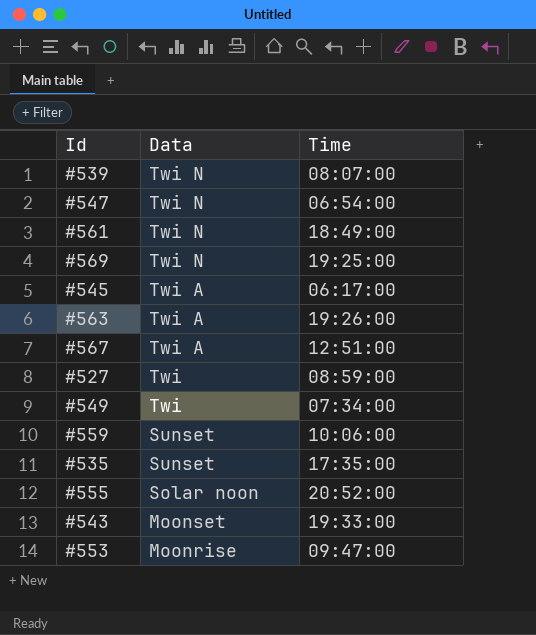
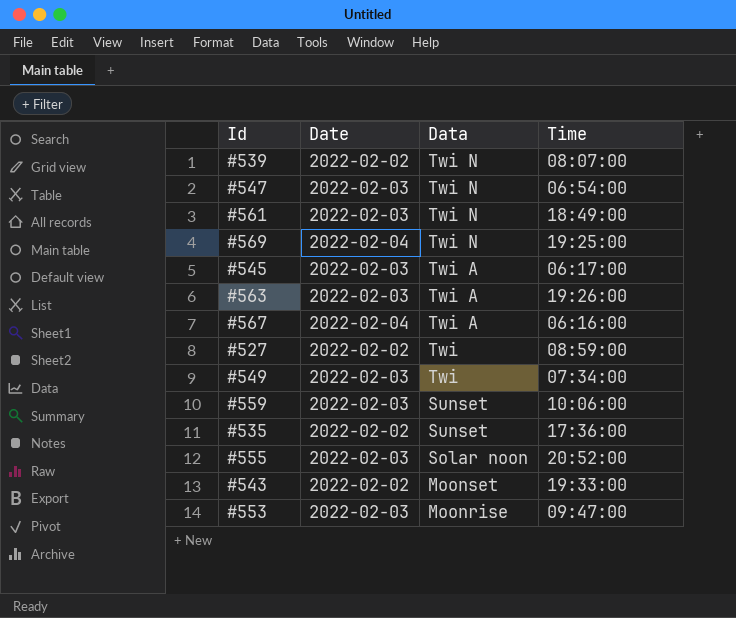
column Date | position: none -> 2
#567 | Time: 12:51:00 -> 06:16:00
#535 | Time: 17:35:00 -> 17:36:00

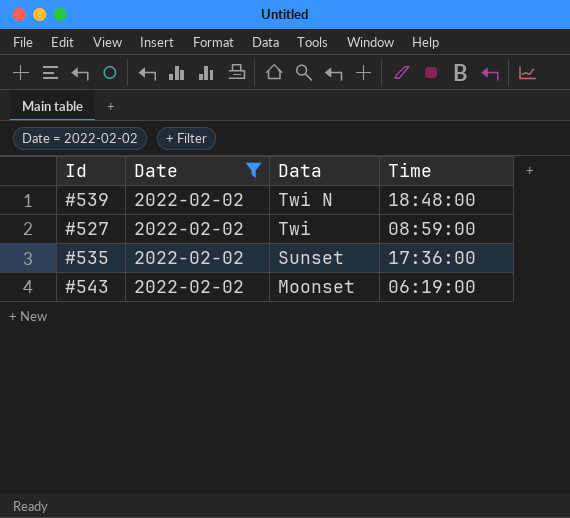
filter: none -> Date = 2022-02-02
#539 | Time: 08:07:00 -> 18:48:00
#543 | Time: 19:33:00 -> 06:19:00

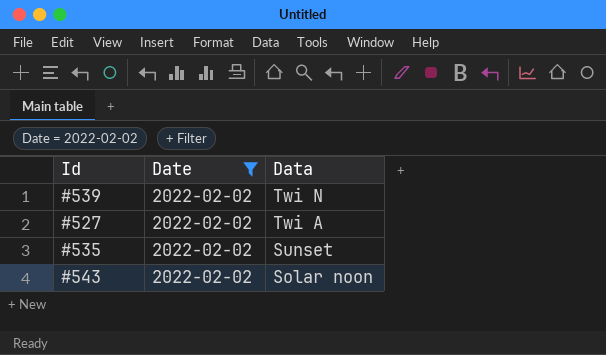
column Time | position: 4 -> none
#527 | Data: Twi -> Twi A
#543 | Data: Moonset -> Solar noon

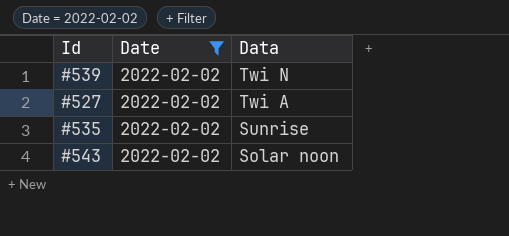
#535 | Data: Sunset -> Sunrise

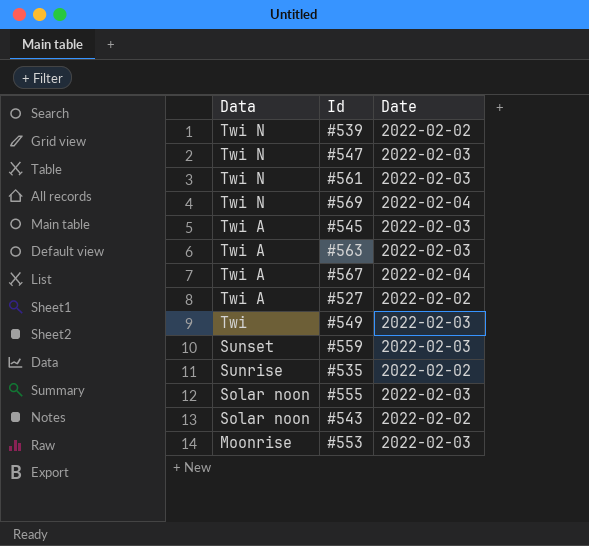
filter: Date = 2022-02-02 -> none
column Data | position: 3 -> 1

